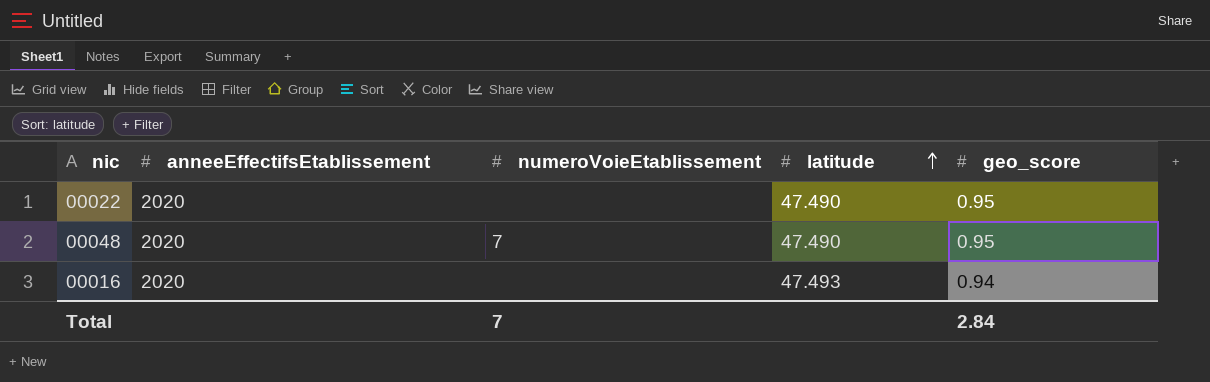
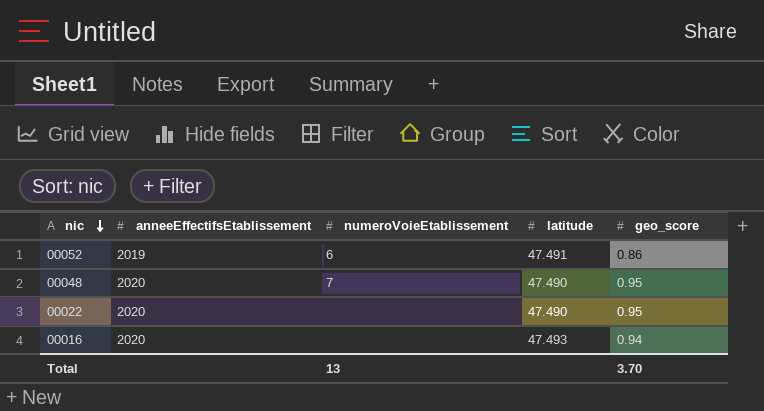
row order: latitude ascending -> nic descending
row 00052: none -> 2019 | 6 | 47.491 | 0.86
Total | numeroVoieEtablissement: 7 -> 13
Total | geo_score: 2.84 -> 3.70

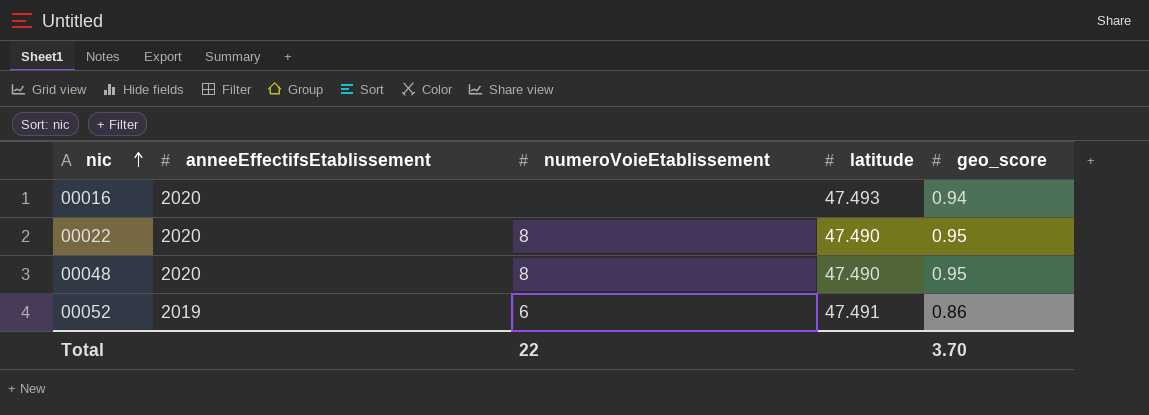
row order: nic descending -> nic ascending
00022 | numeroVoieEtablissement: none -> 8
00048 | numeroVoieEtablissement: 7 -> 8
Total | numeroVoieEtablissement: 13 -> 22

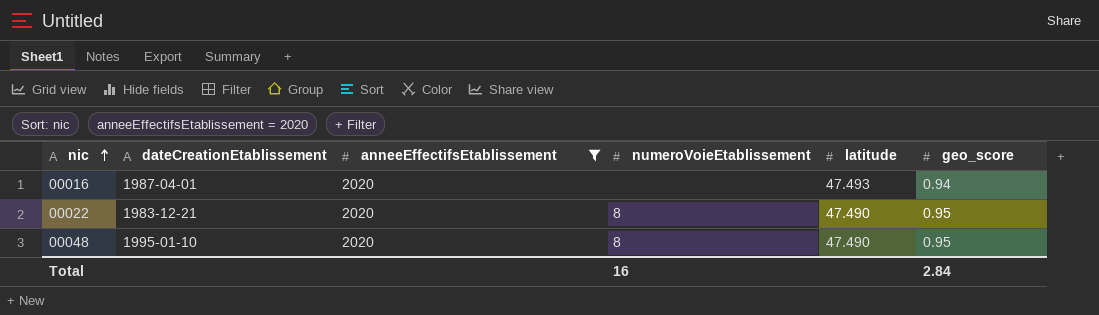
filter: none -> anneeEffectifsEtablissement = 2020
column dateCreationEtablissement | position: none -> 2
Total | numeroVoieEtablissement: 22 -> 16
Total | geo_score: 3.70 -> 2.84

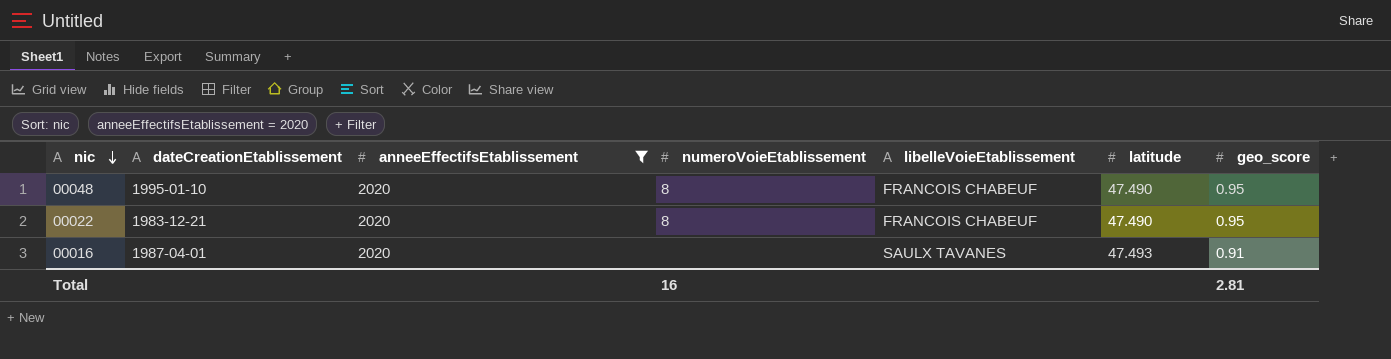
row order: nic ascending -> nic descending
column libelleVoieEtablissement | position: none -> 5
00016 | geo_score: 0.94 -> 0.91
Total | geo_score: 2.84 -> 2.81

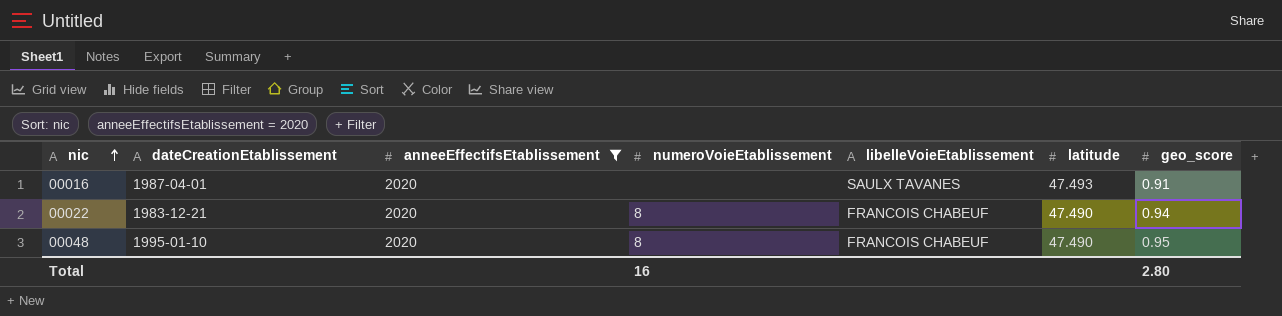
row order: nic descending -> nic ascending
00022 | geo_score: 0.95 -> 0.94
Total | geo_score: 2.81 -> 2.80

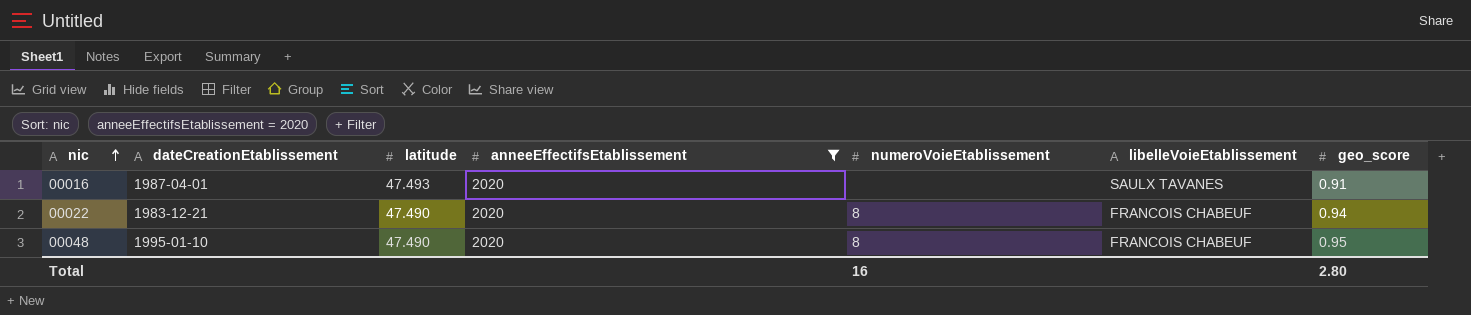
column latitude | position: 6 -> 3

